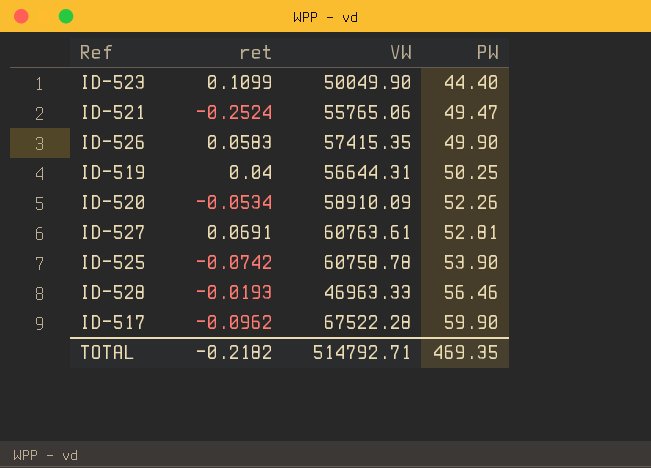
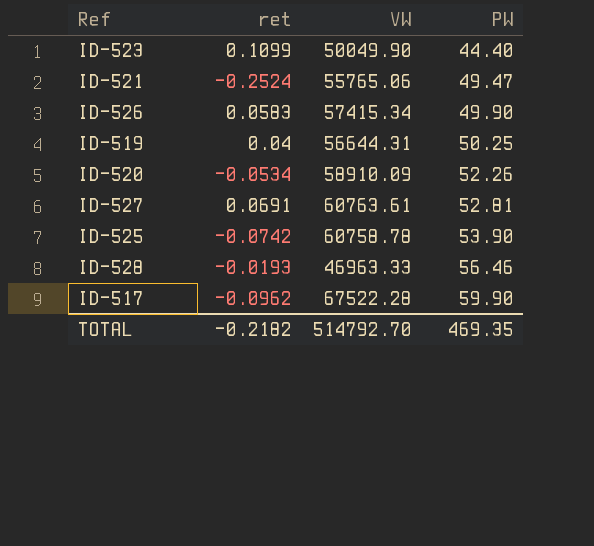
ID-526 | VW: 57415.35 -> 57415.34
TOTAL | VW: 514792.71 -> 514792.70

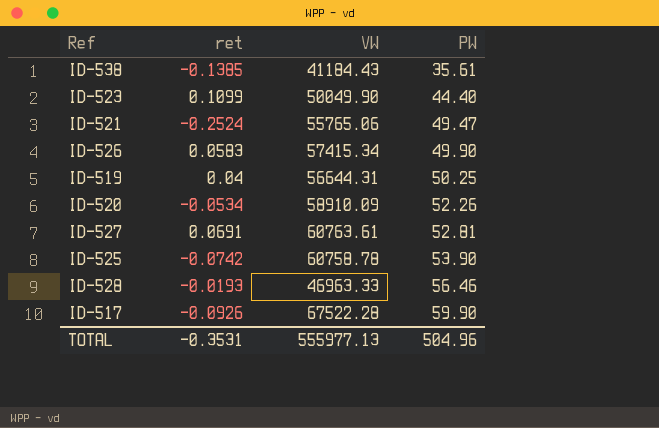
row ID-538: none -> -0.1385 | 41184.43 | 35.61
ID-517 | ret: -0.0962 -> -0.0926
TOTAL | ret: -0.2182 -> -0.3531
TOTAL | VW: 514792.70 -> 555977.13
TOTAL | PW: 469.35 -> 504.96

